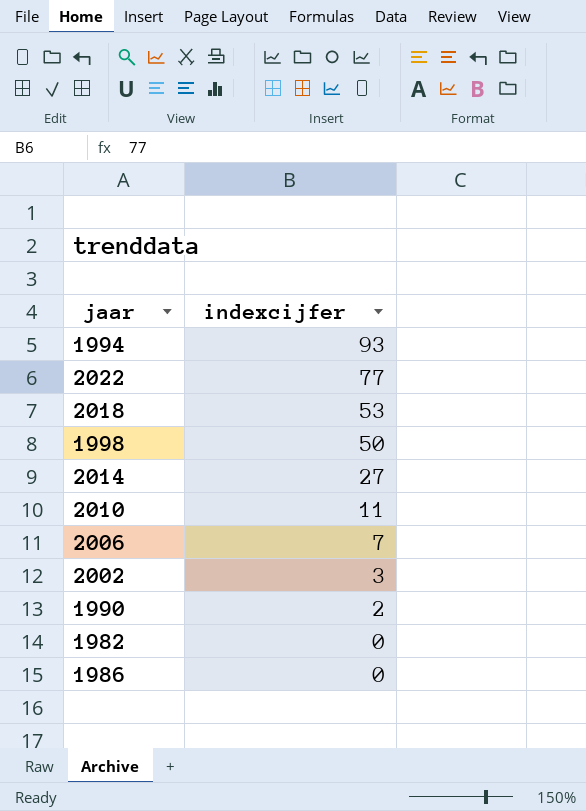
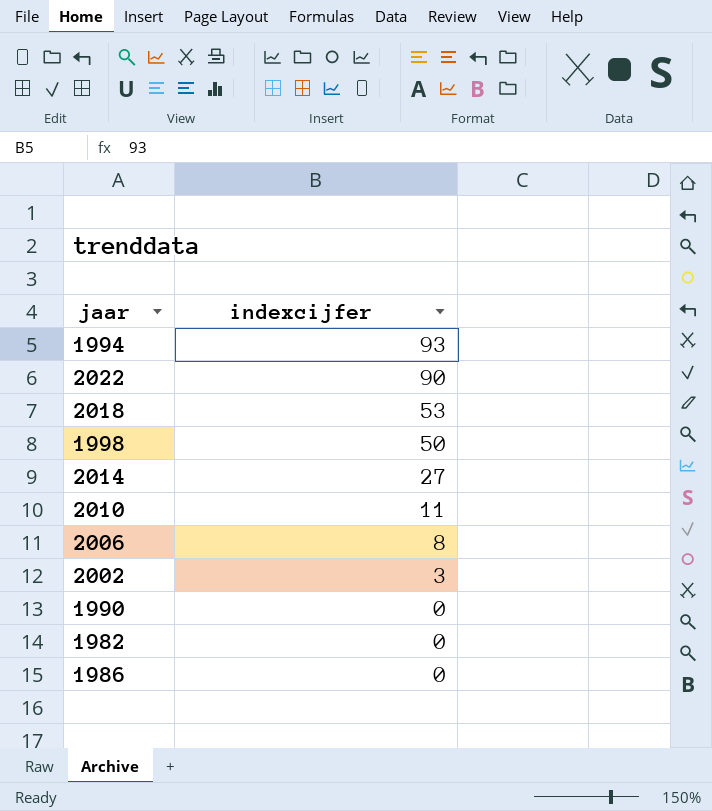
2022 | indexcijfer: 77 -> 90
2006 | indexcijfer: 7 -> 8
1990 | indexcijfer: 2 -> 0

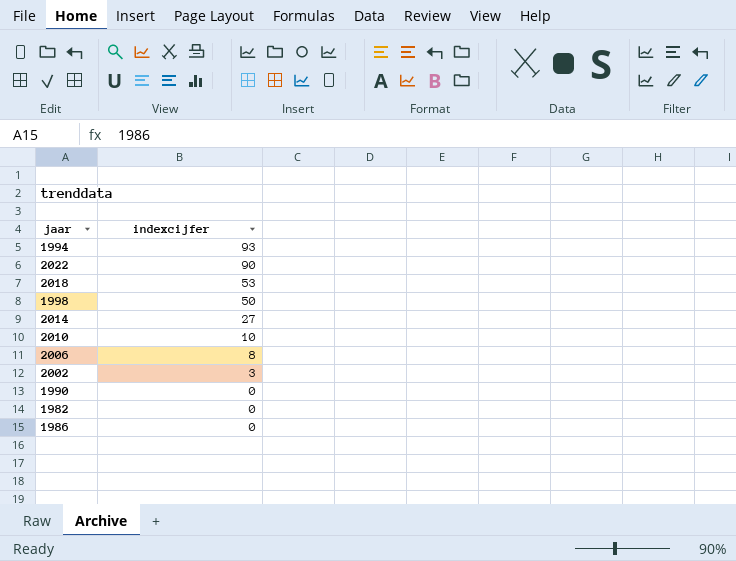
2010 | indexcijfer: 11 -> 10

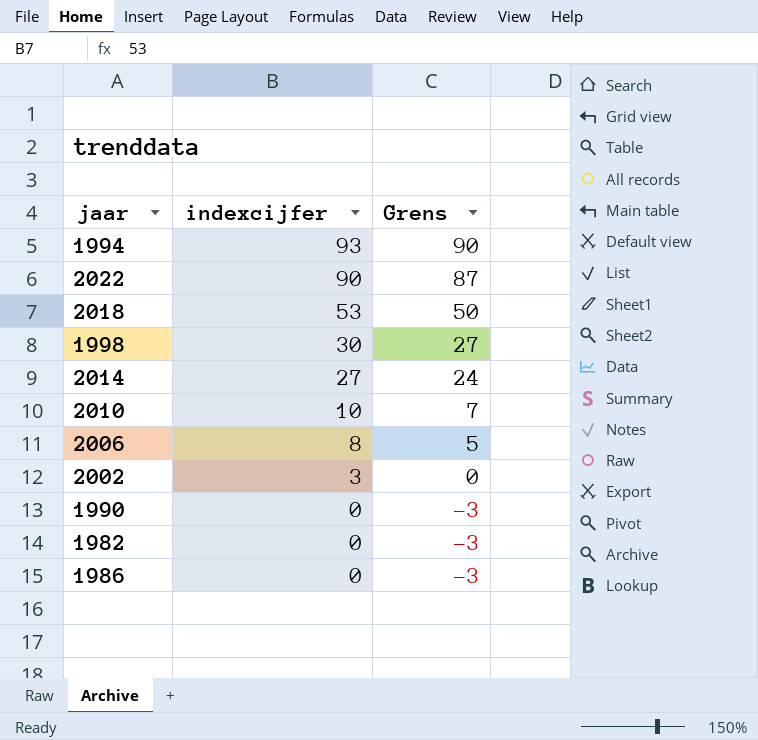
column Grens | formula: none -> [indexcijfer] - 3
1998 | indexcijfer: 50 -> 30

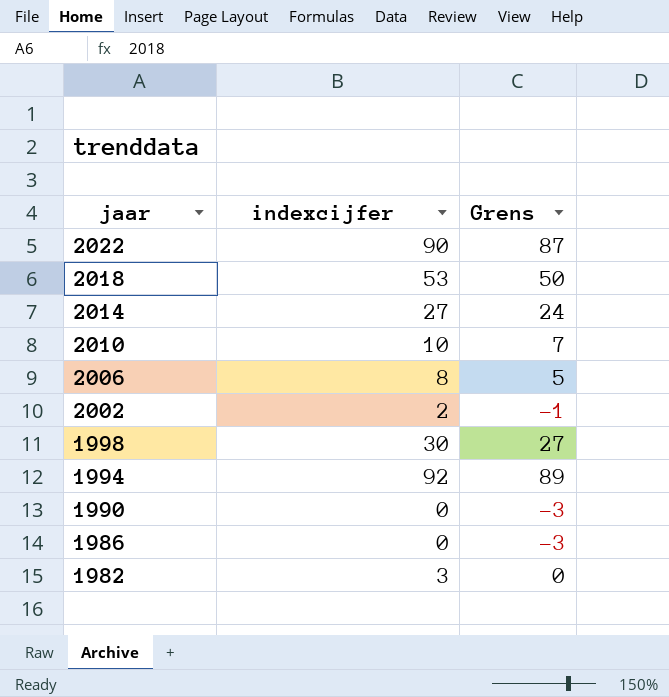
row order: indexcijfer descending -> jaar descending
2002 | indexcijfer: 3 -> 2
2002 | Grens: 0 -> -1
1994 | indexcijfer: 93 -> 92
1994 | Grens: 90 -> 89
1982 | indexcijfer: 0 -> 3
1982 | Grens: -3 -> 0

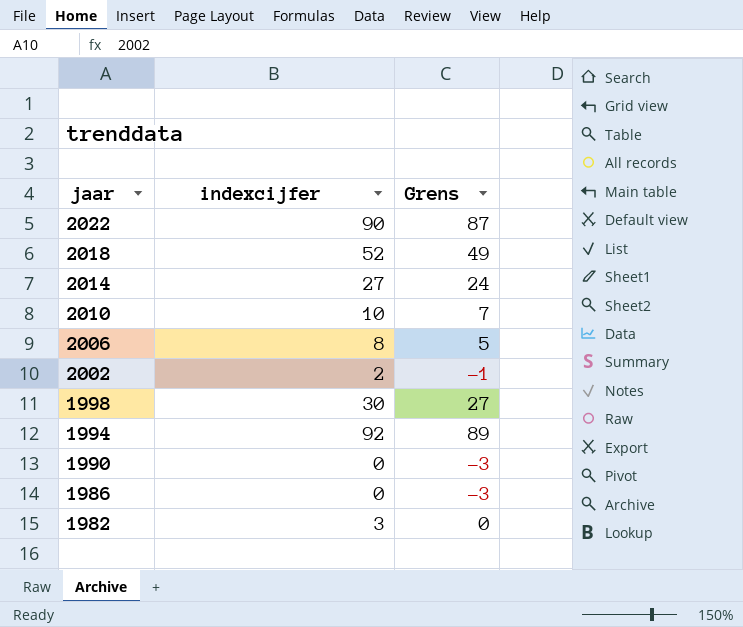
2018 | indexcijfer: 53 -> 52
2018 | Grens: 50 -> 49

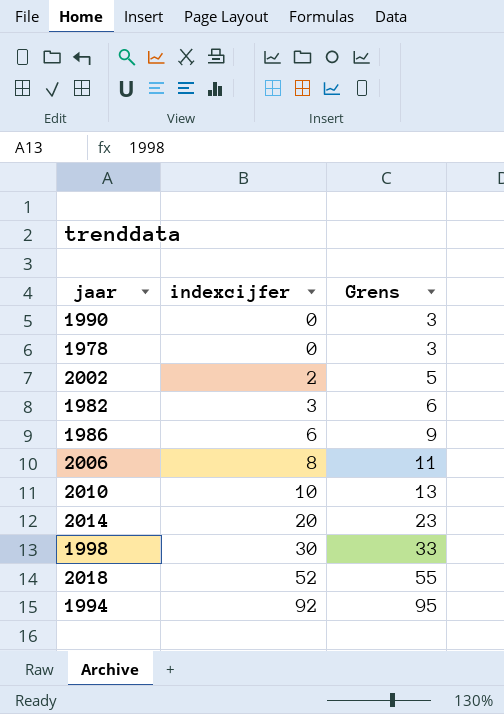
row order: jaar descending -> indexcijfer ascending
column Grens | formula: [indexcijfer] - 3 -> [indexcijfer] + 3
row 2022: 90 | 87 -> none
row 1978: none -> 0 | 3
1986 | indexcijfer: 0 -> 6
2014 | indexcijfer: 27 -> 20

